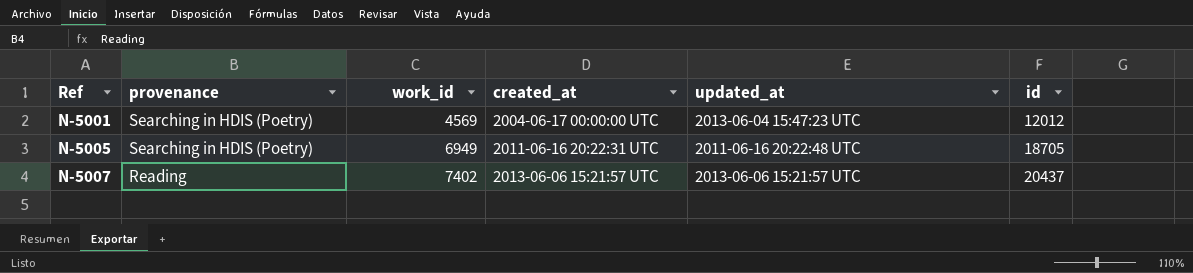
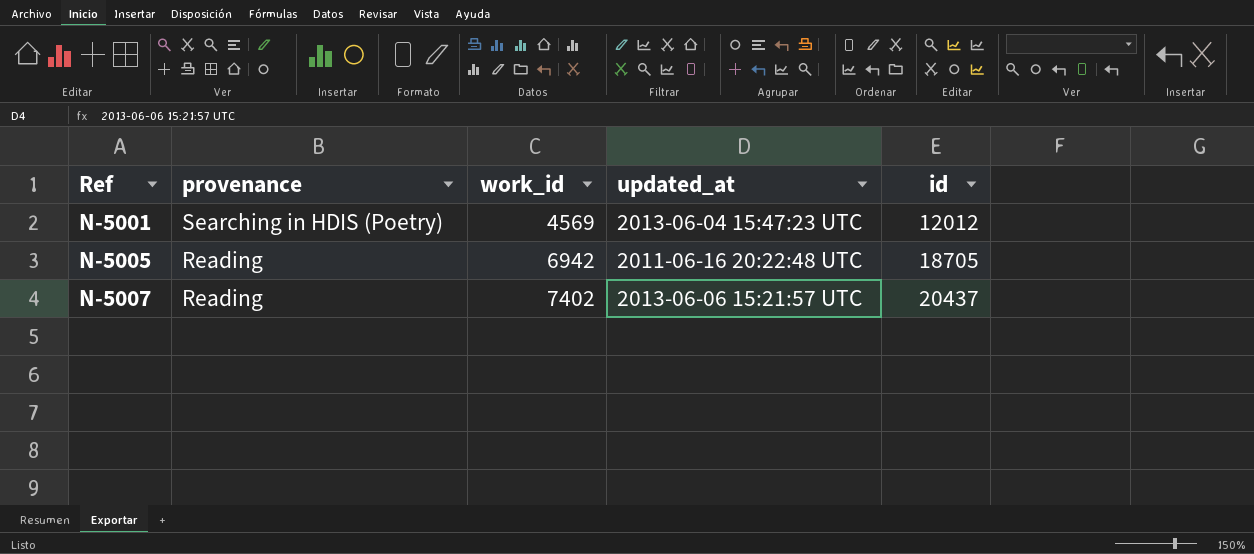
column created_at | position: 4 -> none
N-5005 | provenance: Searching in HDIS (Poetry) -> Reading
N-5005 | work_id: 6949 -> 6942

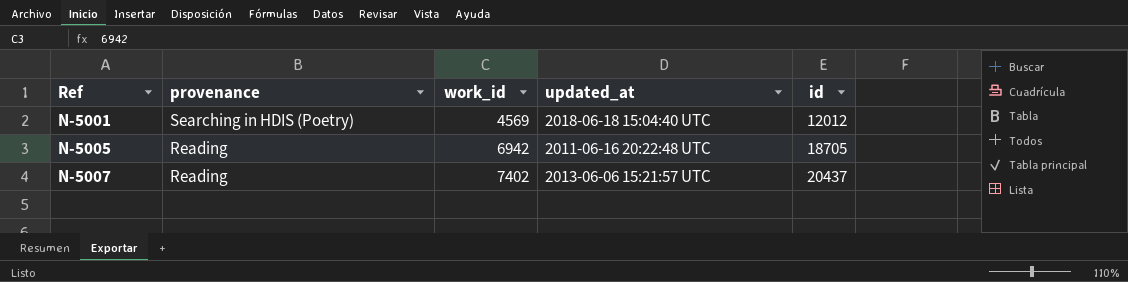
N-5001 | updated_at: 2013-06-04 15:47:23 UTC -> 2018-06-18 15:04:40 UTC

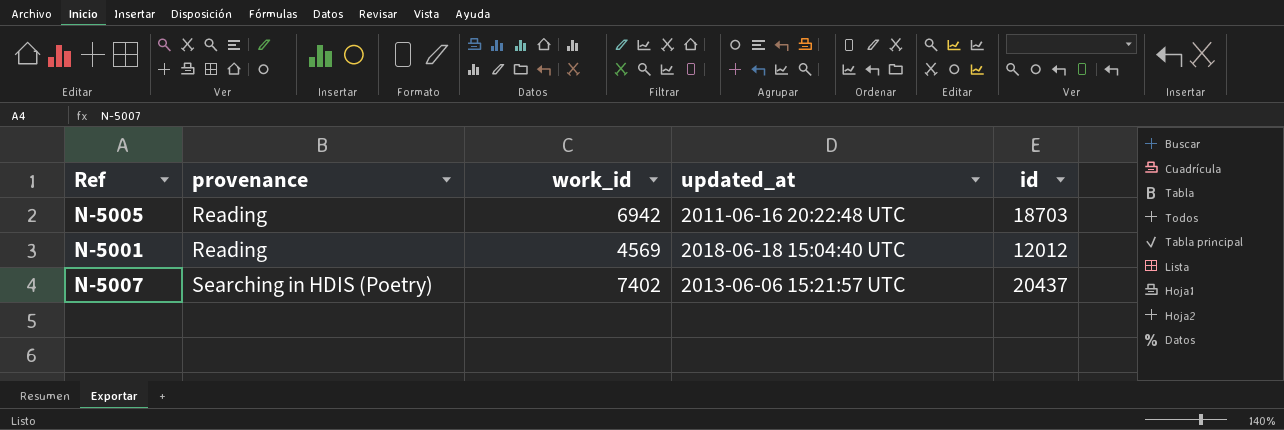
row order: Ref ascending -> provenance ascending
N-5005 | id: 18705 -> 18703
N-5001 | provenance: Searching in HDIS (Poetry) -> Reading
N-5007 | provenance: Reading -> Searching in HDIS (Poetry)

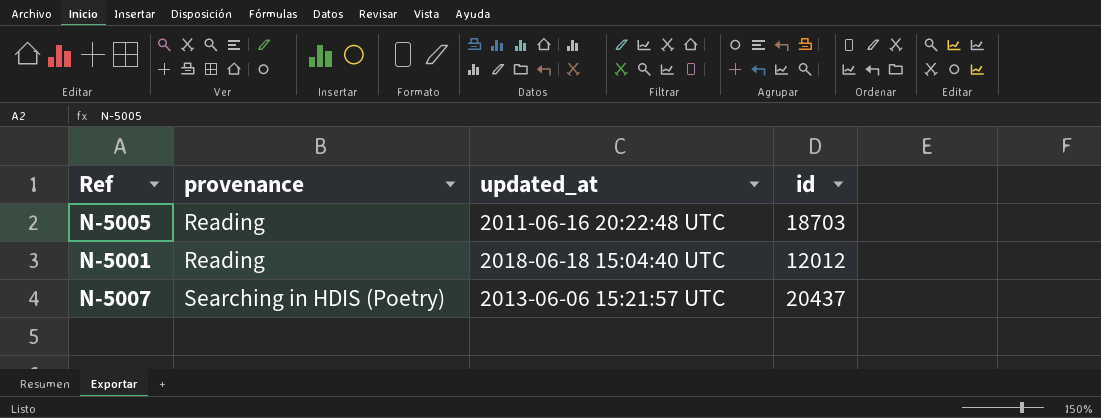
column work_id | position: 3 -> none

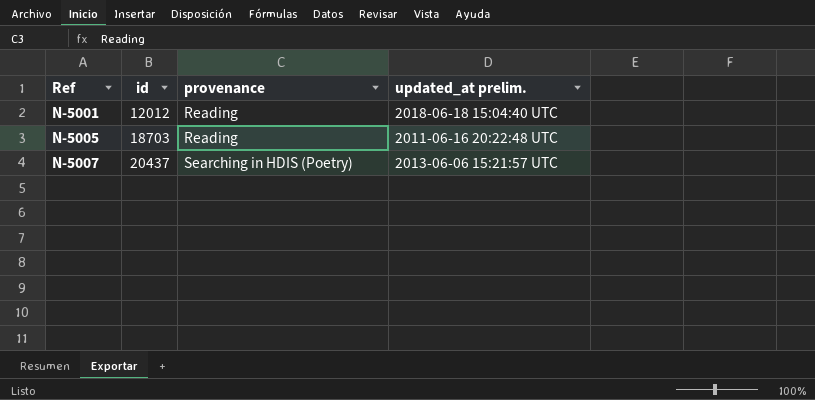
row order: provenance ascending -> Ref ascending
column id | position: 4 -> 2
column name: updated_at -> updated_at prelim.

